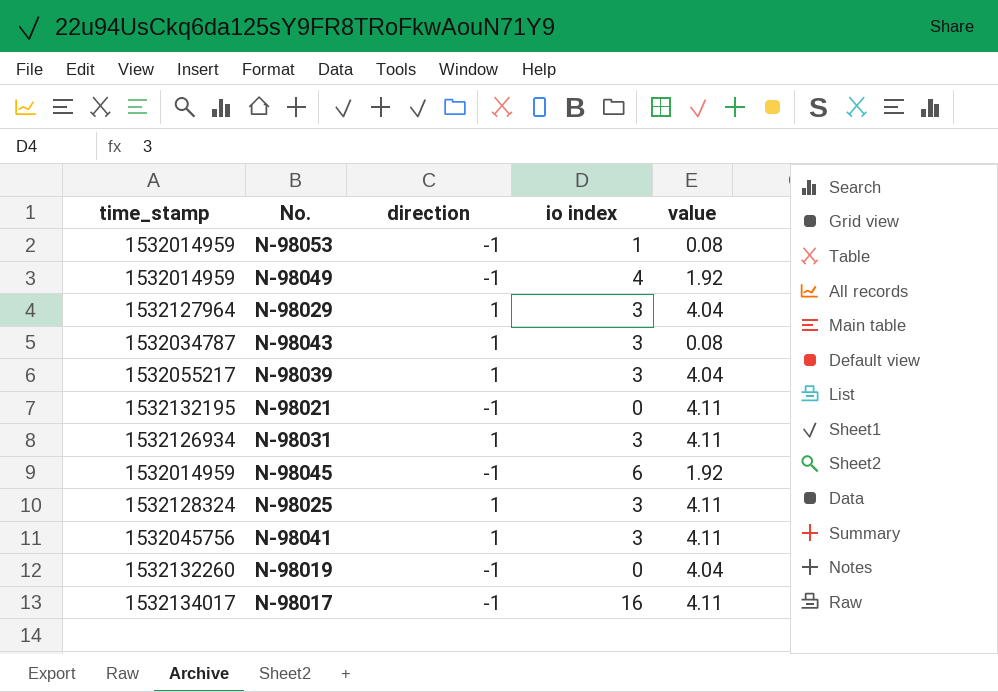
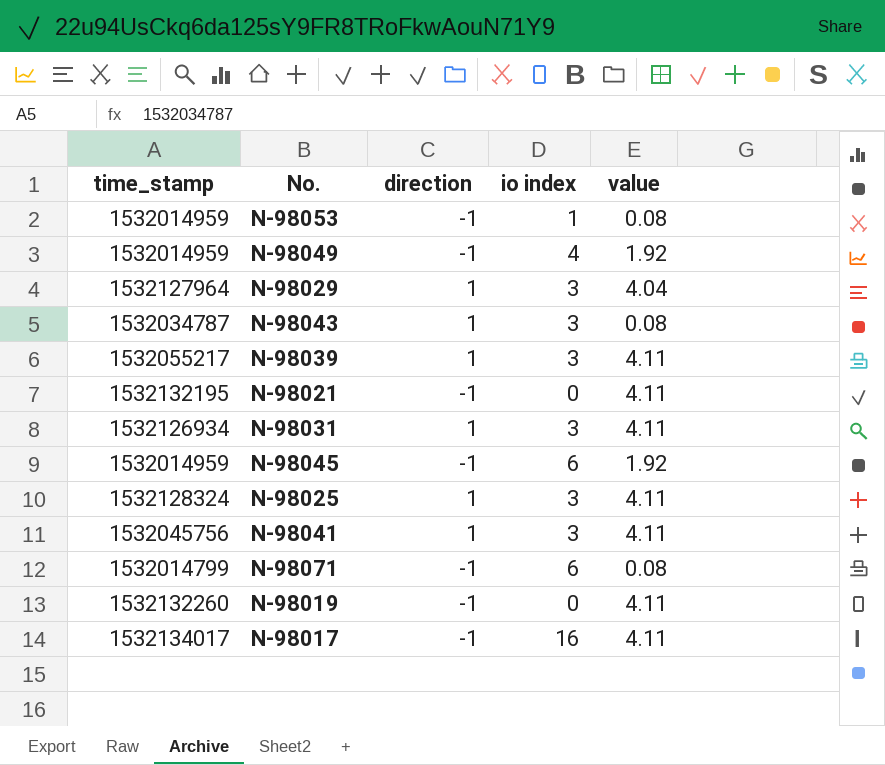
N-98039 | value: 4.04 -> 4.11
row N-98071: none -> 1532014799 | -1 | 6 | 0.08
N-98019 | value: 4.04 -> 4.11

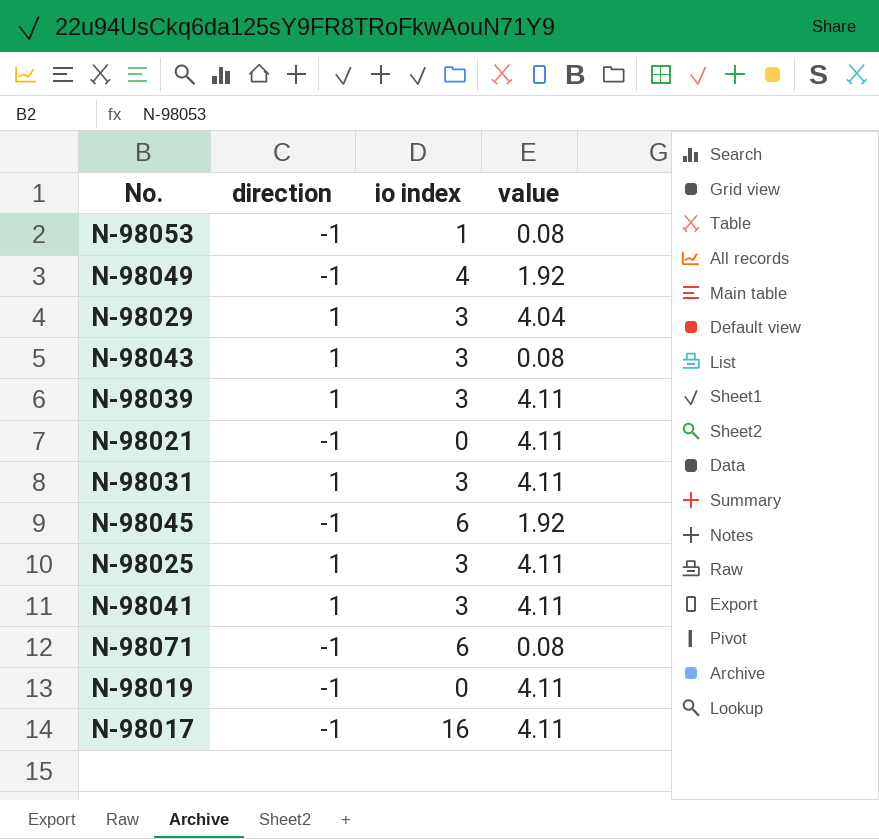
column time_stamp | position: 1 -> none

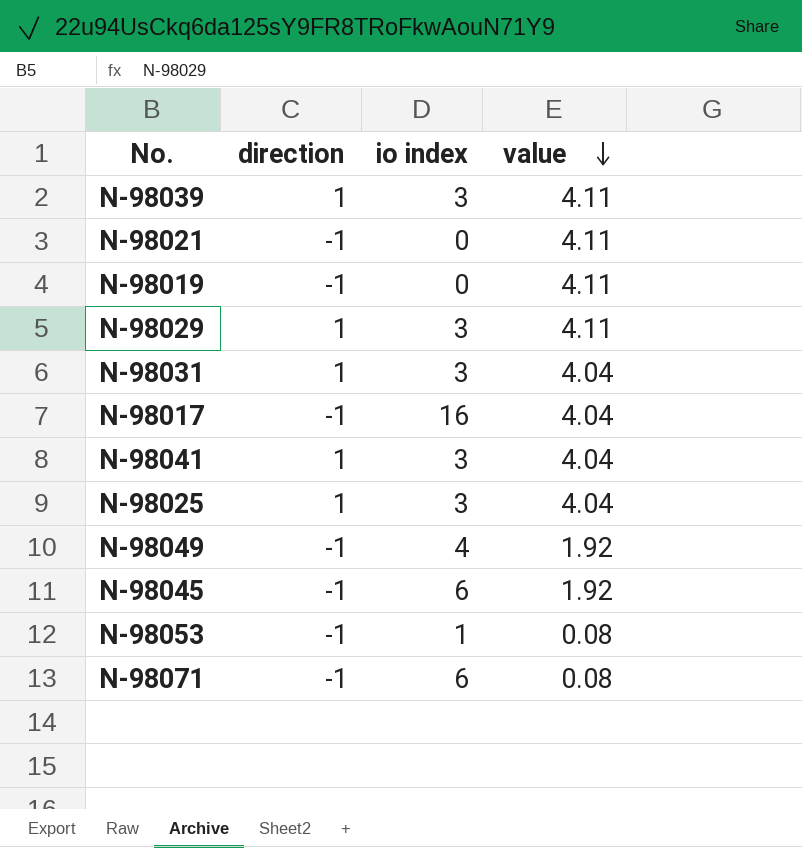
row order: none -> value descending
row N-98043: 1 | 3 | 0.08 -> none
N-98029 | value: 4.04 -> 4.11
N-98031 | value: 4.11 -> 4.04
N-98017 | value: 4.11 -> 4.04
N-98041 | value: 4.11 -> 4.04
N-98025 | value: 4.11 -> 4.04

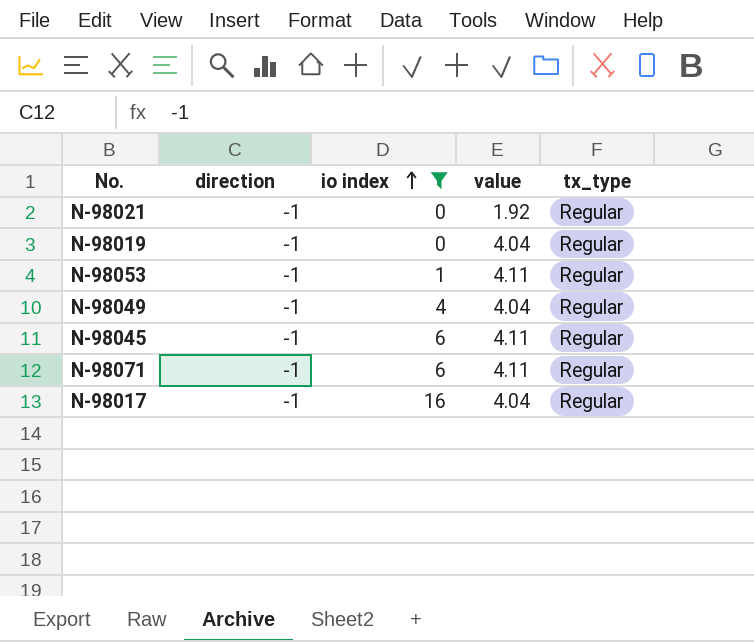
filter: none -> io index != 3
row order: value descending -> io index ascending
column tx_type | position: none -> 5
N-98021 | value: 4.11 -> 1.92
N-98019 | value: 4.11 -> 4.04
N-98053 | value: 0.08 -> 4.11
N-98049 | value: 1.92 -> 4.04
N-98045 | value: 1.92 -> 4.11
N-98071 | value: 0.08 -> 4.11

